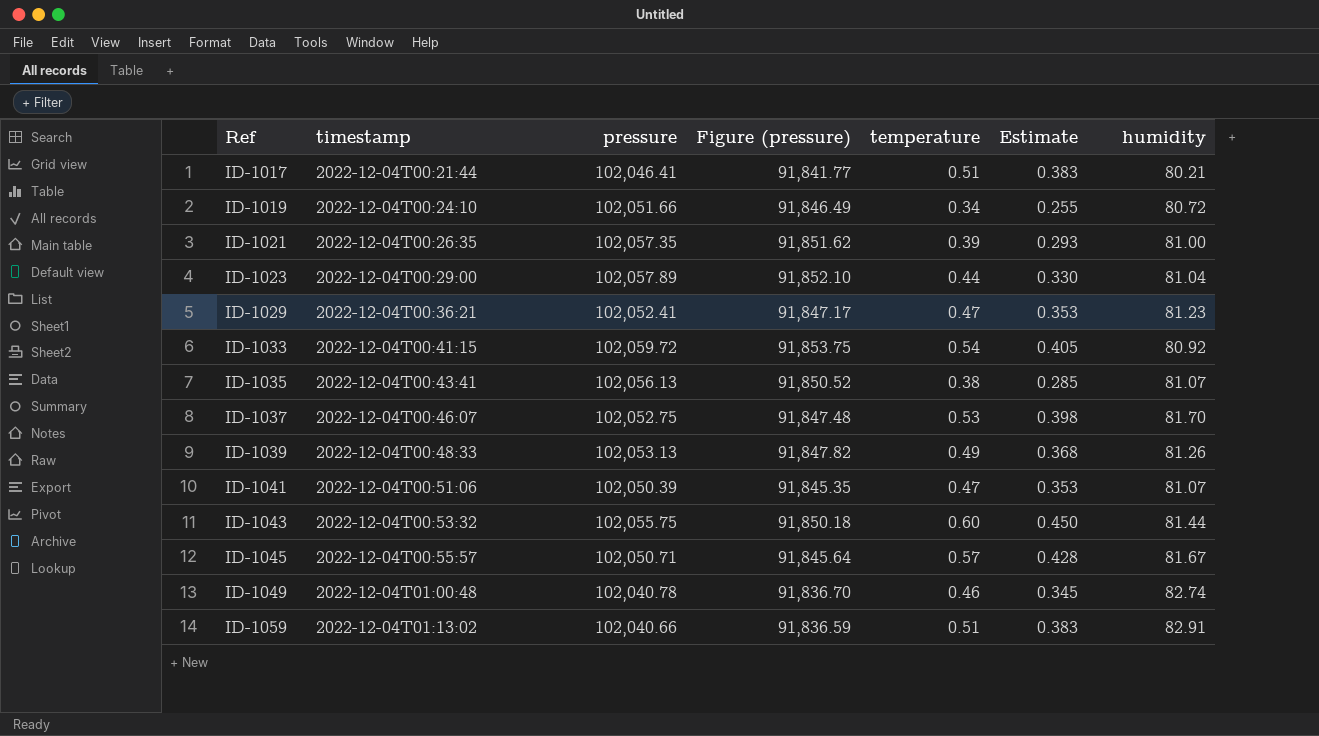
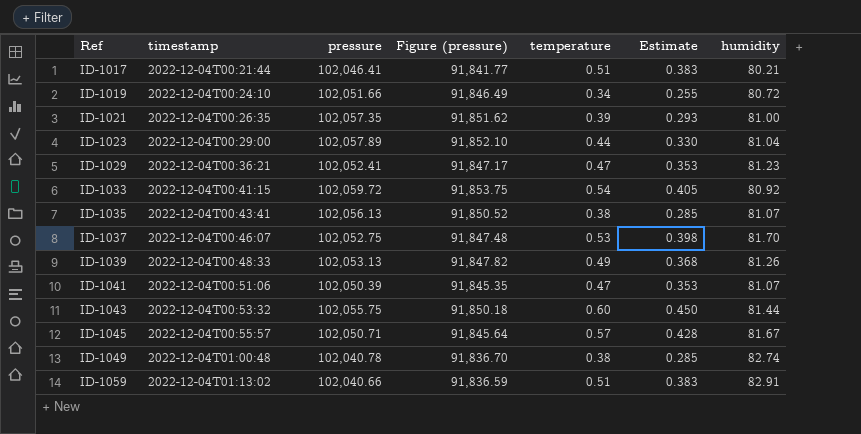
ID-1049 | temperature: 0.46 -> 0.38
ID-1049 | Estimate: 0.345 -> 0.285

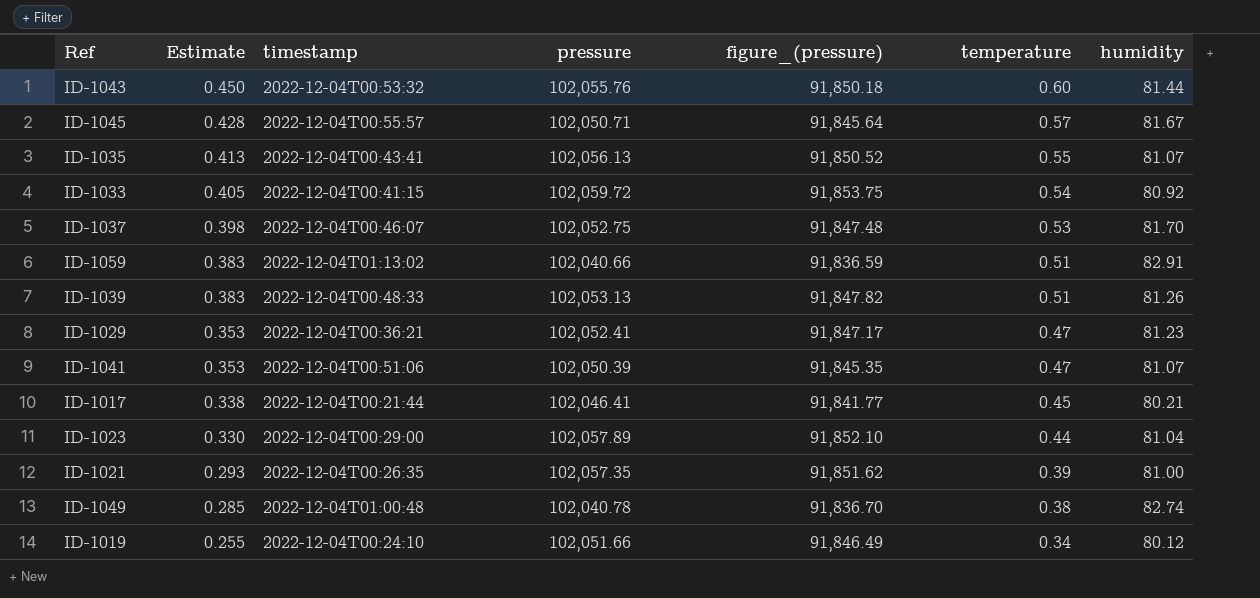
row order: Ref ascending -> Estimate descending
column Estimate | position: 6 -> 2
column name: Figure (pressure) -> figure_(pressure)
ID-1043 | pressure: 102,055.75 -> 102,055.76
ID-1035 | Estimate: 0.285 -> 0.413
ID-1035 | temperature: 0.38 -> 0.55
ID-1039 | Estimate: 0.368 -> 0.383
ID-1039 | temperature: 0.49 -> 0.51
ID-1017 | Estimate: 0.383 -> 0.338
ID-1017 | temperature: 0.51 -> 0.45
ID-1019 | humidity: 80.72 -> 80.12

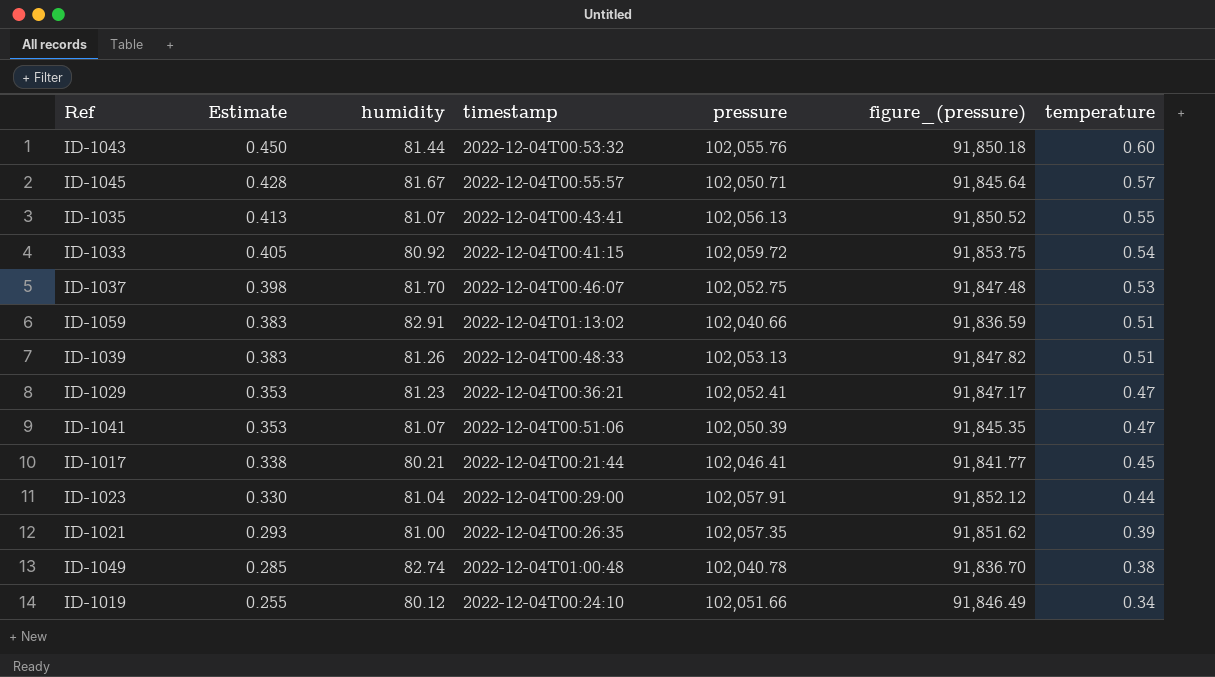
column humidity | position: 7 -> 3
ID-1023 | pressure: 102,057.89 -> 102,057.91
ID-1023 | figure_(pressure): 91,852.10 -> 91,852.12

